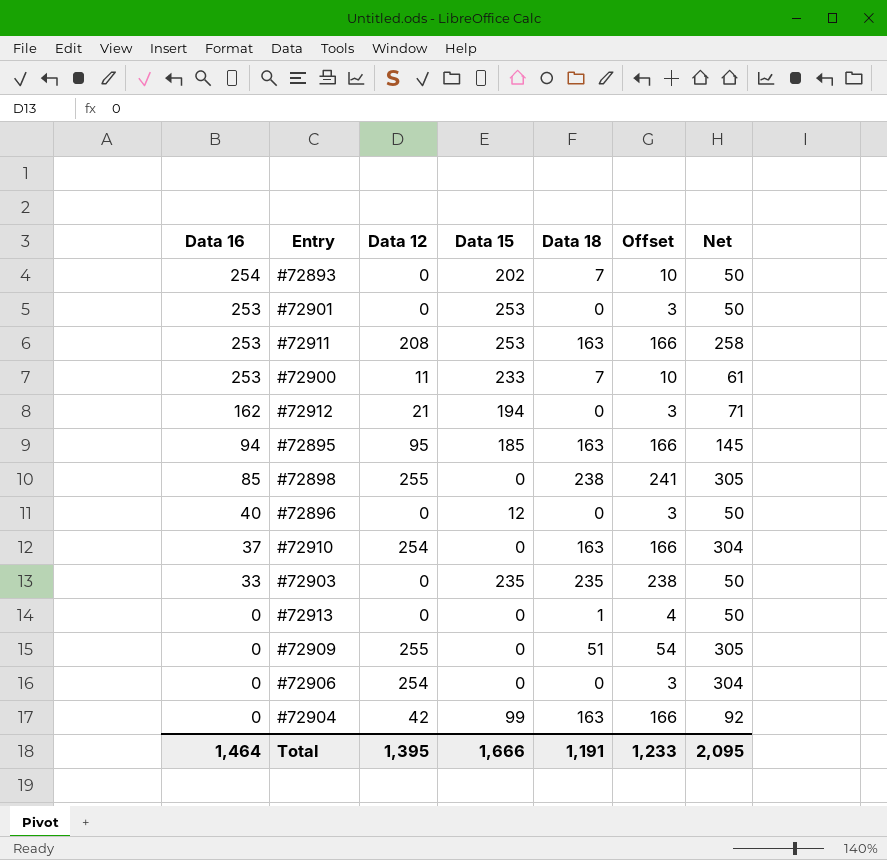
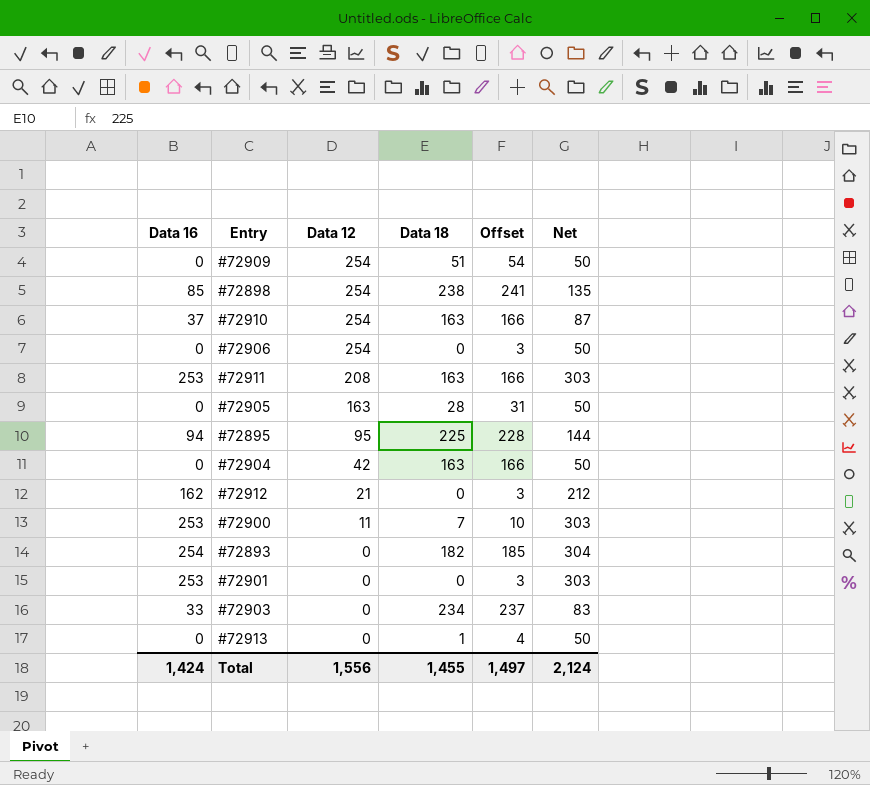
row order: Data 16 descending -> Data 12 descending
column Data 15 | position: 4 -> none
column Net | formula: [Data 12] + 50 -> [Data 16] + 50
row #72896: 40 | 0 | 12 | 0 | 3 | 50 -> none
#72909 | Data 12: 255 -> 254
#72898 | Data 12: 255 -> 254
row #72905: none -> 0 | 163 | 28 | 31 | 50
#72895 | Data 18: 163 -> 225
#72895 | Offset: 166 -> 228
#72893 | Data 18: 7 -> 182
#72893 | Offset: 10 -> 185
#72903 | Data 18: 235 -> 234
#72903 | Offset: 238 -> 237
Total | Data 16: 1,464 -> 1,424
Total | Data 12: 1,395 -> 1,556
Total | Data 18: 1,191 -> 1,455
Total | Offset: 1,233 -> 1,497
Total | Net: 2,095 -> 2,124

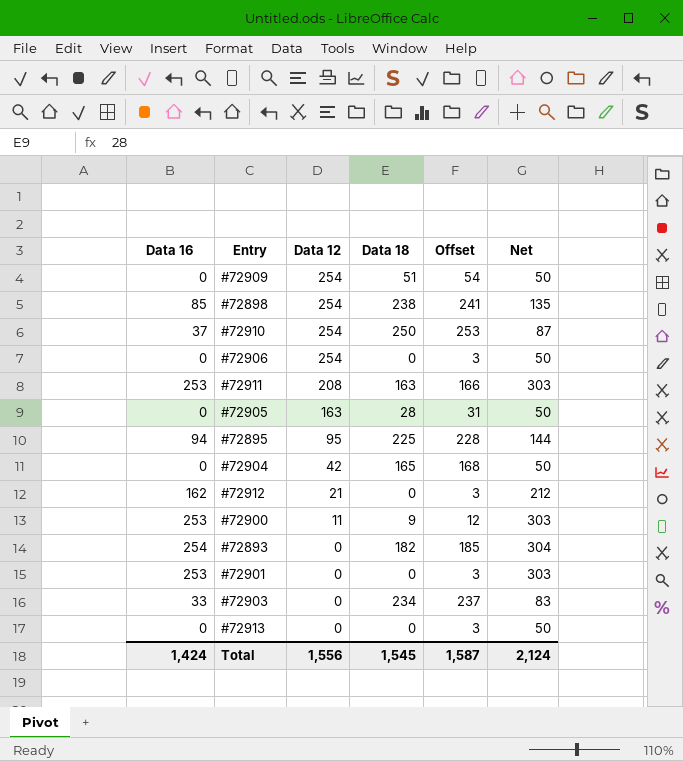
#72910 | Data 18: 163 -> 250
#72910 | Offset: 166 -> 253
#72904 | Data 18: 163 -> 165
#72904 | Offset: 166 -> 168
#72900 | Data 18: 7 -> 9
#72900 | Offset: 10 -> 12
#72913 | Data 18: 1 -> 0
#72913 | Offset: 4 -> 3
Total | Data 18: 1,455 -> 1,545
Total | Offset: 1,497 -> 1,587

